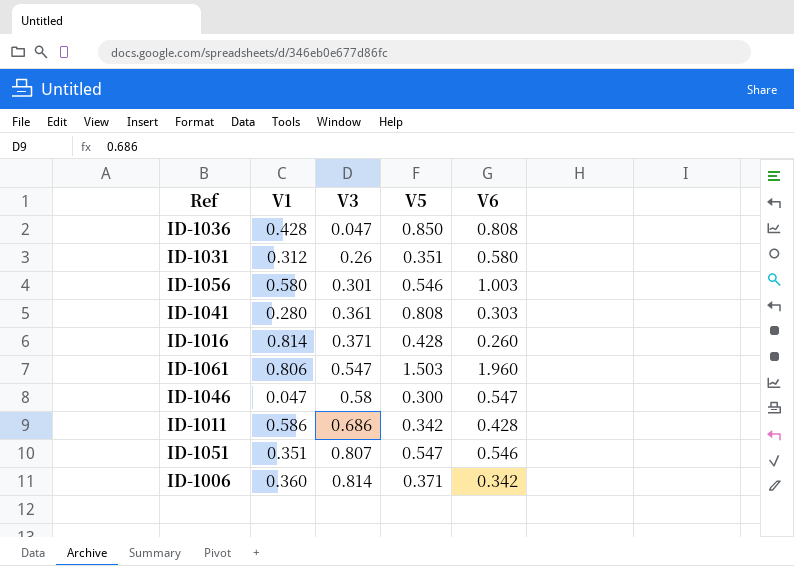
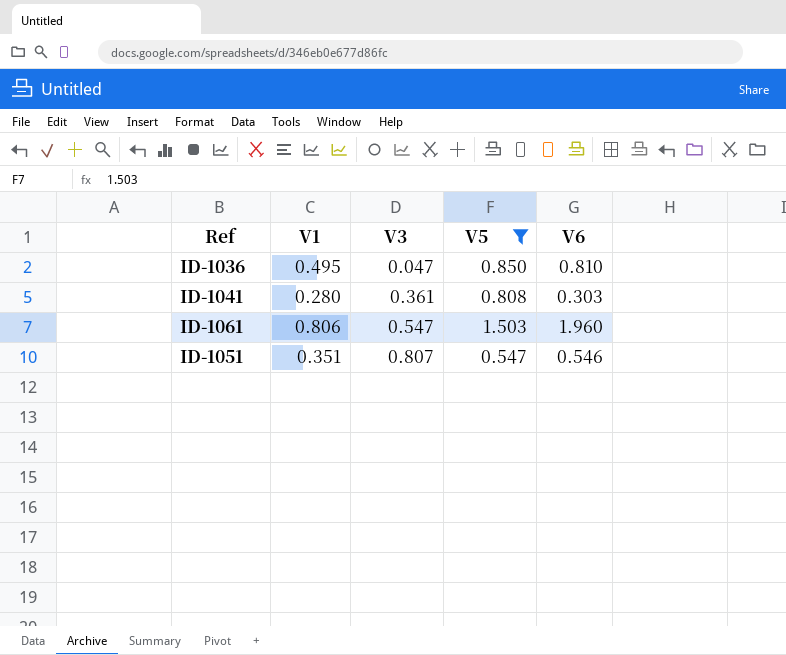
filter: none -> V5 >= 0.547
ID-1036 | V1: 0.428 -> 0.495
ID-1036 | V6: 0.808 -> 0.810

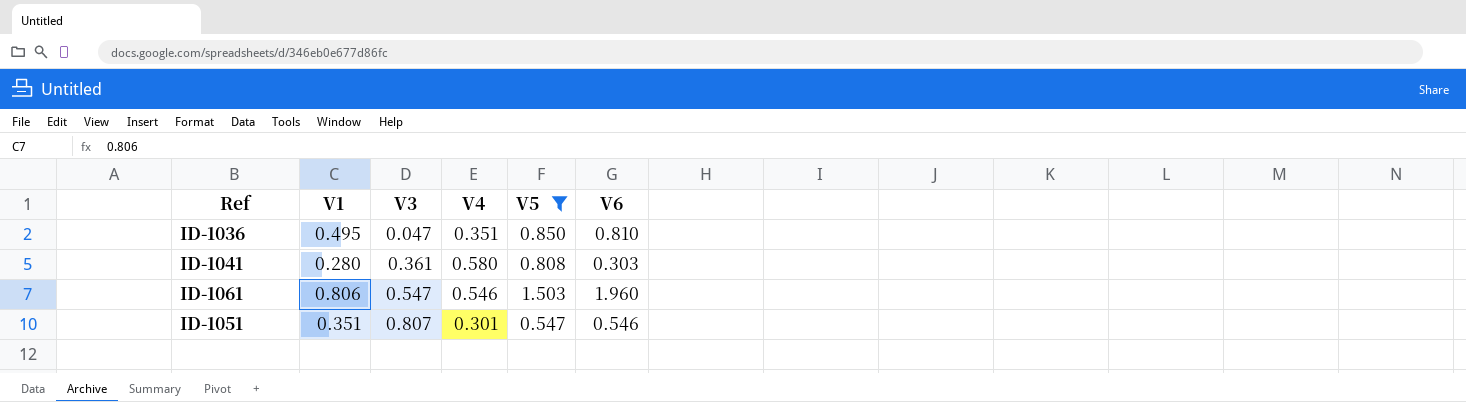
column V4 | position: none -> 4

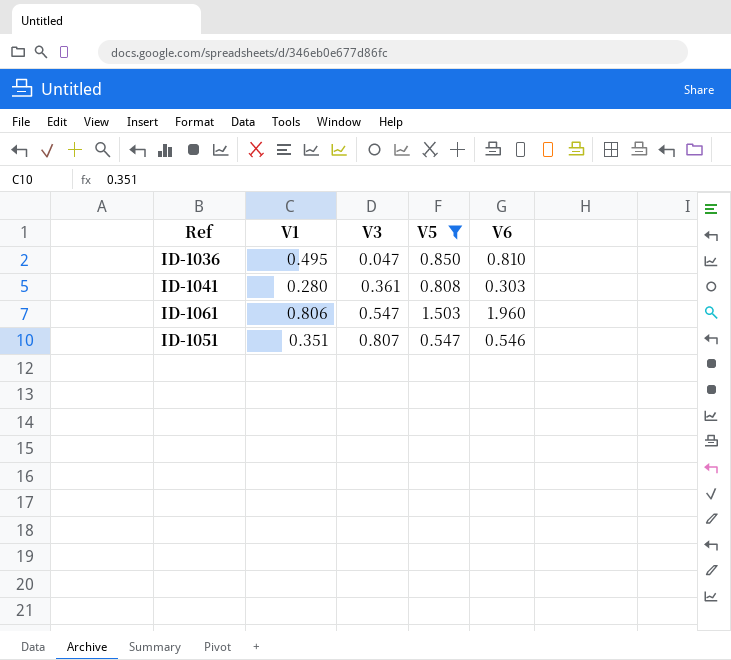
column V4 | position: 4 -> none

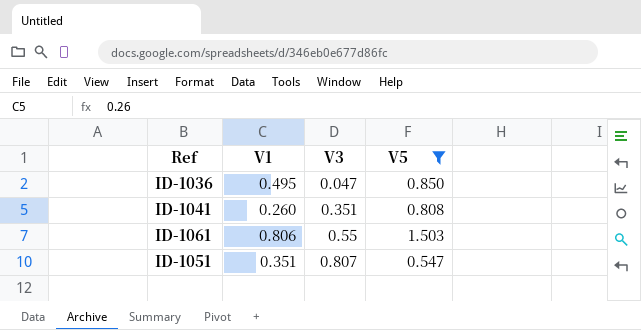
column V6 | position: 5 -> none
ID-1041 | V1: 0.280 -> 0.260
ID-1041 | V3: 0.361 -> 0.351
ID-1061 | V3: 0.547 -> 0.55

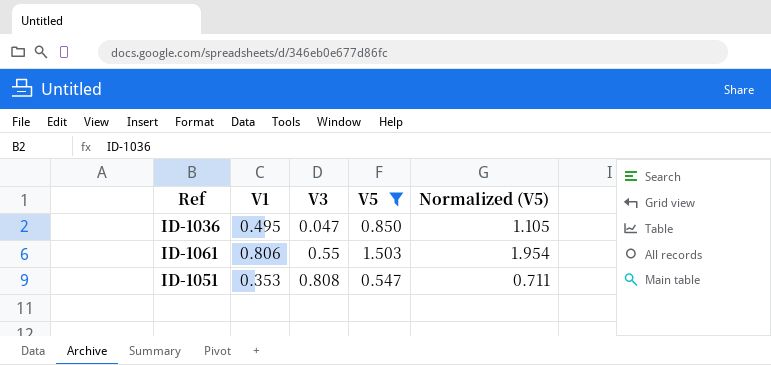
column Normalized (V5) | formula: none -> [V5] * 1.3
row ID-1041: 0.260 | 0.351 | 0.808 -> none
ID-1051 | V1: 0.351 -> 0.353
ID-1051 | V3: 0.807 -> 0.808

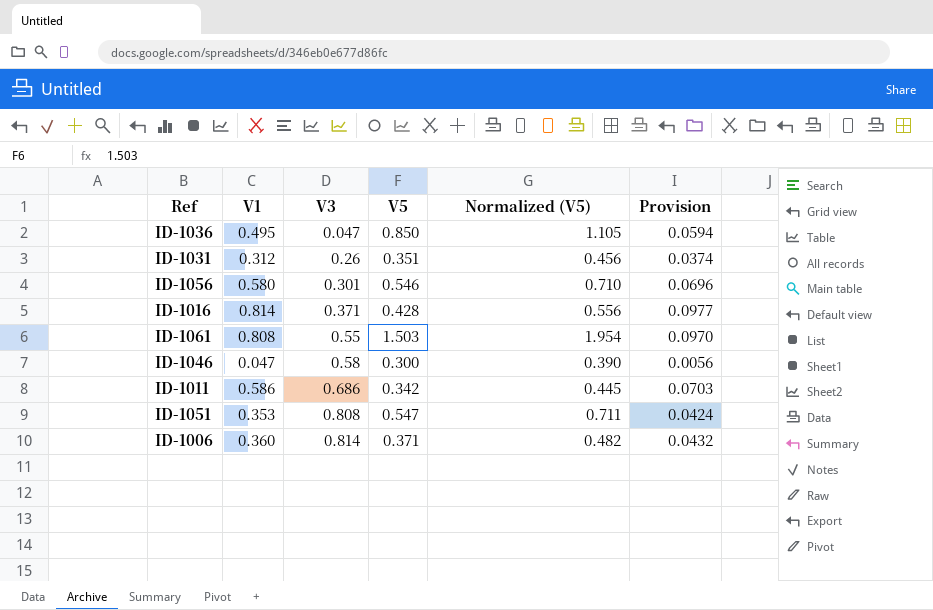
filter: V5 >= 0.547 -> none
column Provision | formula: none -> [V1] * 0.12
ID-1061 | V1: 0.806 -> 0.808

